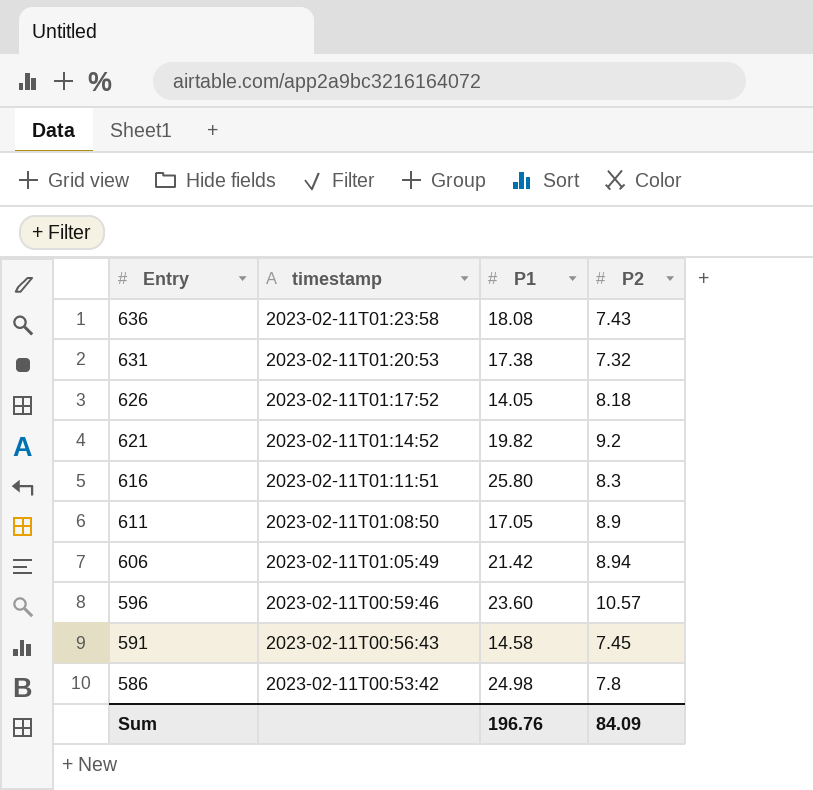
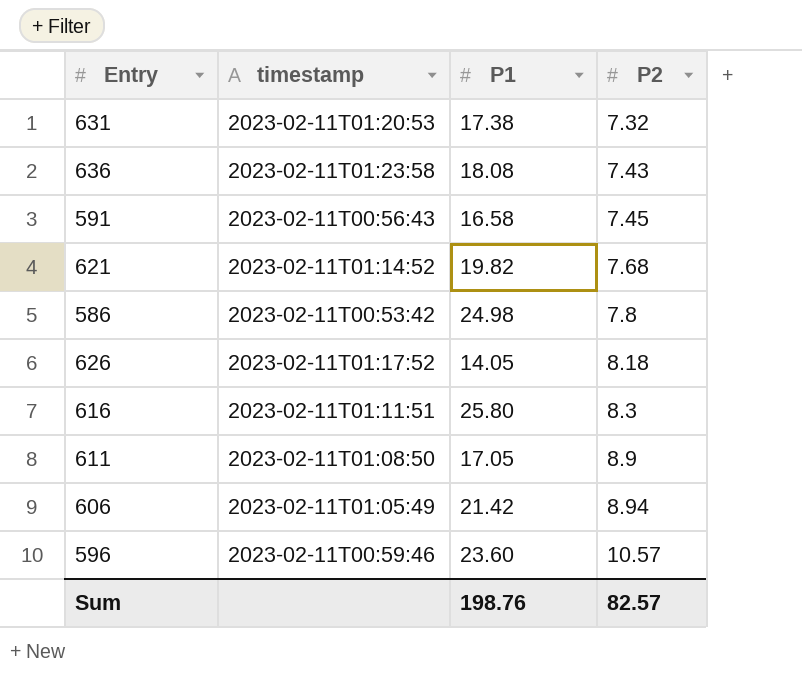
row order: Entry descending -> P2 ascending
591 | P1: 14.58 -> 16.58
621 | P2: 9.2 -> 7.68
Sum | P1: 196.76 -> 198.76
Sum | P2: 84.09 -> 82.57

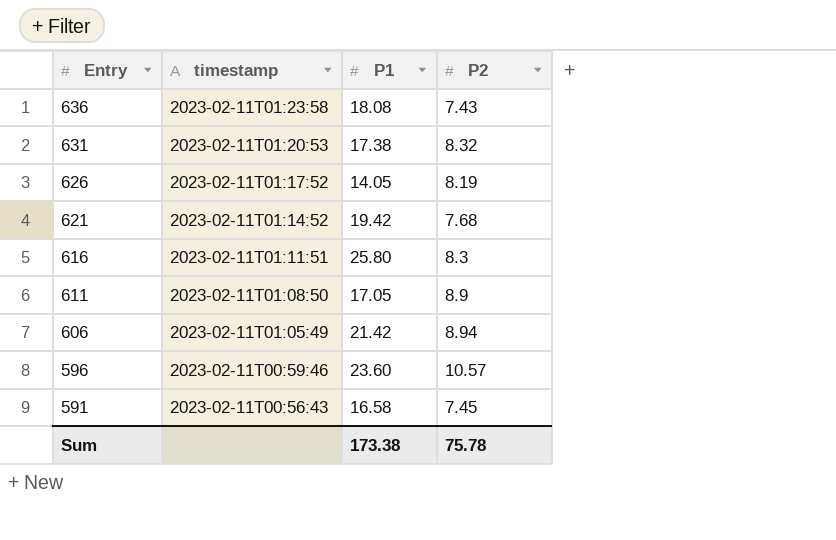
row order: P2 ascending -> Entry descending
row 586: 2023-02-11T00:53:42 | 24.98 | 7.8 -> none
631 | P2: 7.32 -> 8.32
626 | P2: 8.18 -> 8.19
621 | P1: 19.82 -> 19.42
Sum | P1: 198.76 -> 173.38
Sum | P2: 82.57 -> 75.78

